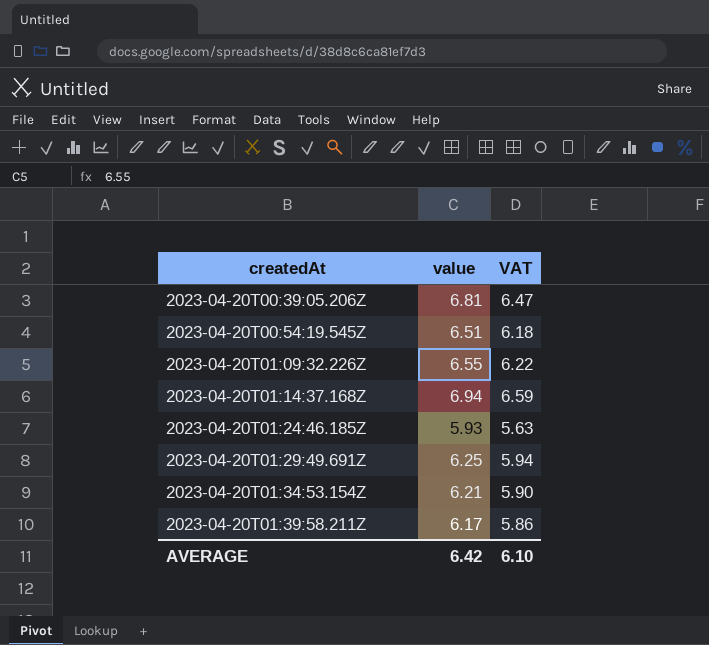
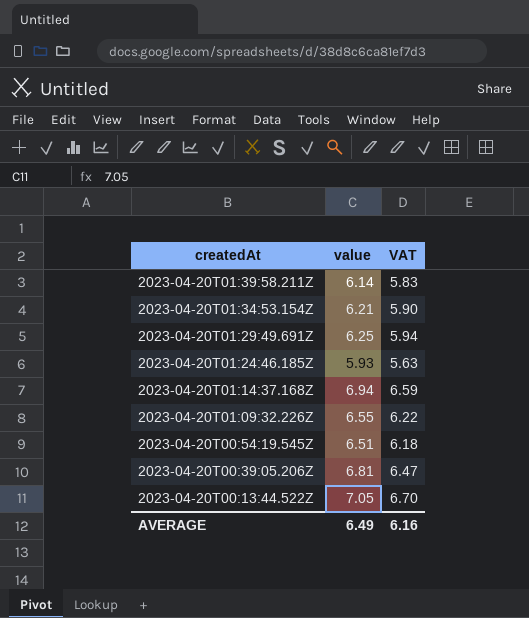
row order: createdAt ascending -> createdAt descending
2023-04-20T01:39:58.211Z | value: 6.17 -> 6.14
2023-04-20T01:39:58.211Z | VAT: 5.86 -> 5.83
row 2023-04-20T00:13:44.522Z: none -> 7.05 | 6.70
AVERAGE | value: 6.42 -> 6.49
AVERAGE | VAT: 6.10 -> 6.16

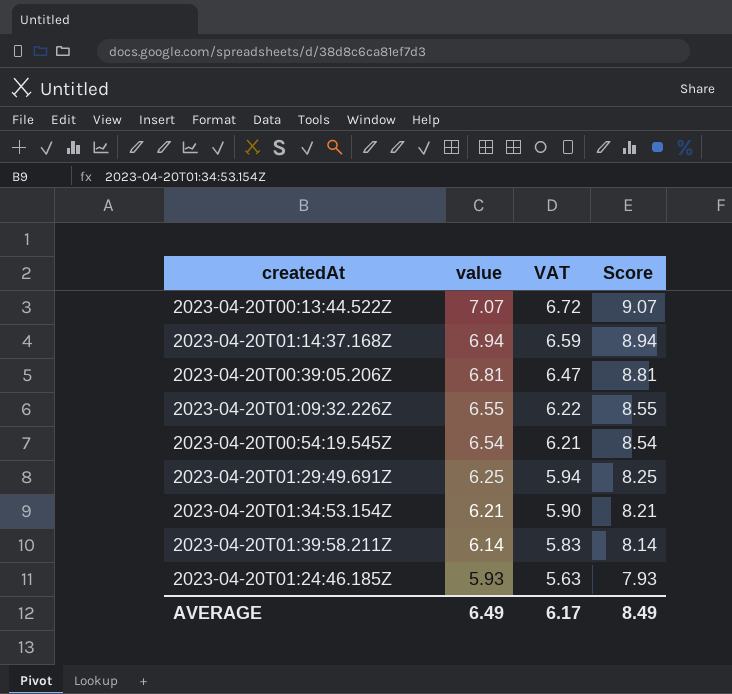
row order: createdAt descending -> value descending
column Score | formula: none -> [value] + 2
2023-04-20T00:13:44.522Z | value: 7.05 -> 7.07
2023-04-20T00:13:44.522Z | VAT: 6.70 -> 6.72
2023-04-20T00:54:19.545Z | value: 6.51 -> 6.54
2023-04-20T00:54:19.545Z | VAT: 6.18 -> 6.21
AVERAGE | VAT: 6.16 -> 6.17

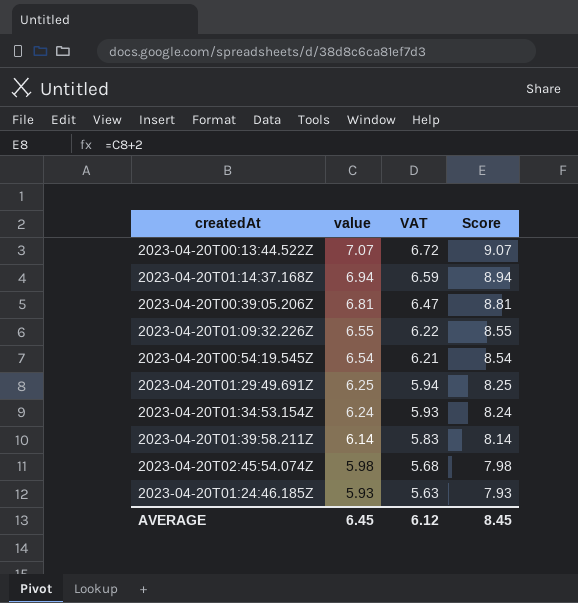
2023-04-20T01:34:53.154Z | value: 6.21 -> 6.24
2023-04-20T01:34:53.154Z | VAT: 5.90 -> 5.93
2023-04-20T01:34:53.154Z | Score: 8.21 -> 8.24
row 2023-04-20T02:45:54.074Z: none -> 5.98 | 5.68 | 7.98
AVERAGE | value: 6.49 -> 6.45
AVERAGE | VAT: 6.17 -> 6.12
AVERAGE | Score: 8.49 -> 8.45

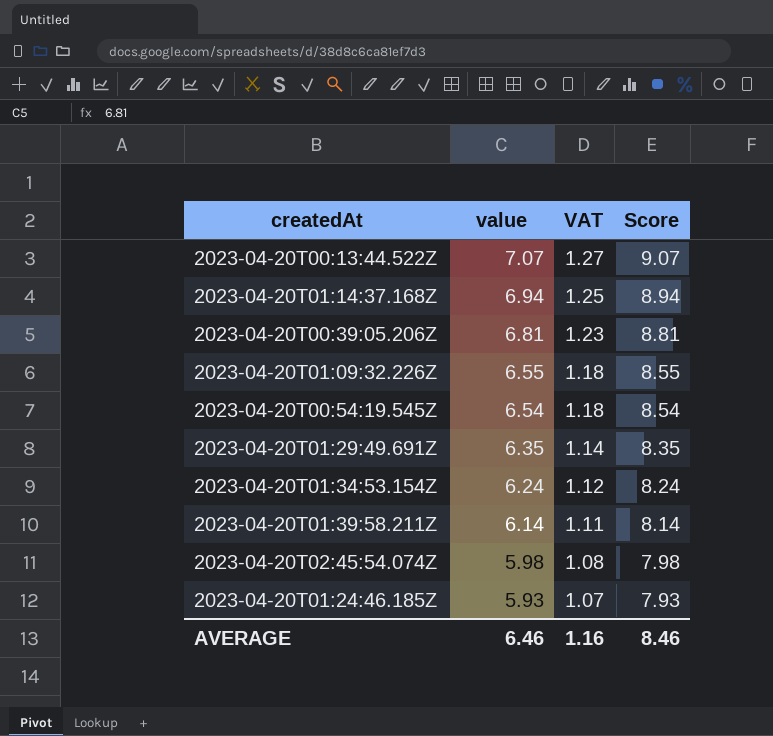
column VAT | formula: [value] * 0.95 -> [value] * 0.18
2023-04-20T01:29:49.691Z | value: 6.25 -> 6.35
2023-04-20T01:29:49.691Z | Score: 8.25 -> 8.35
AVERAGE | value: 6.45 -> 6.46
AVERAGE | VAT: 6.12 -> 1.16
AVERAGE | Score: 8.45 -> 8.46

